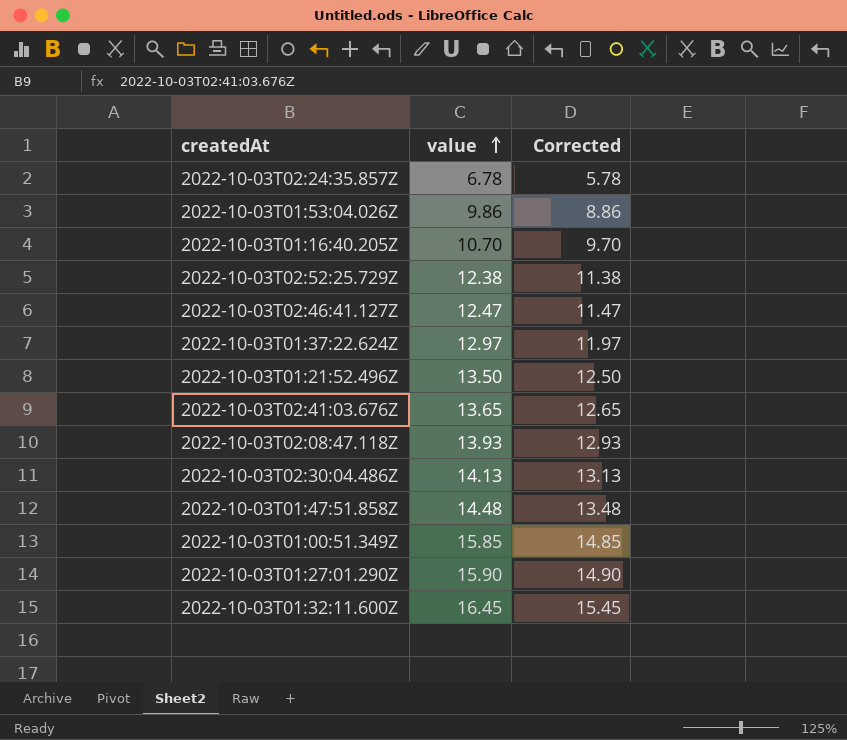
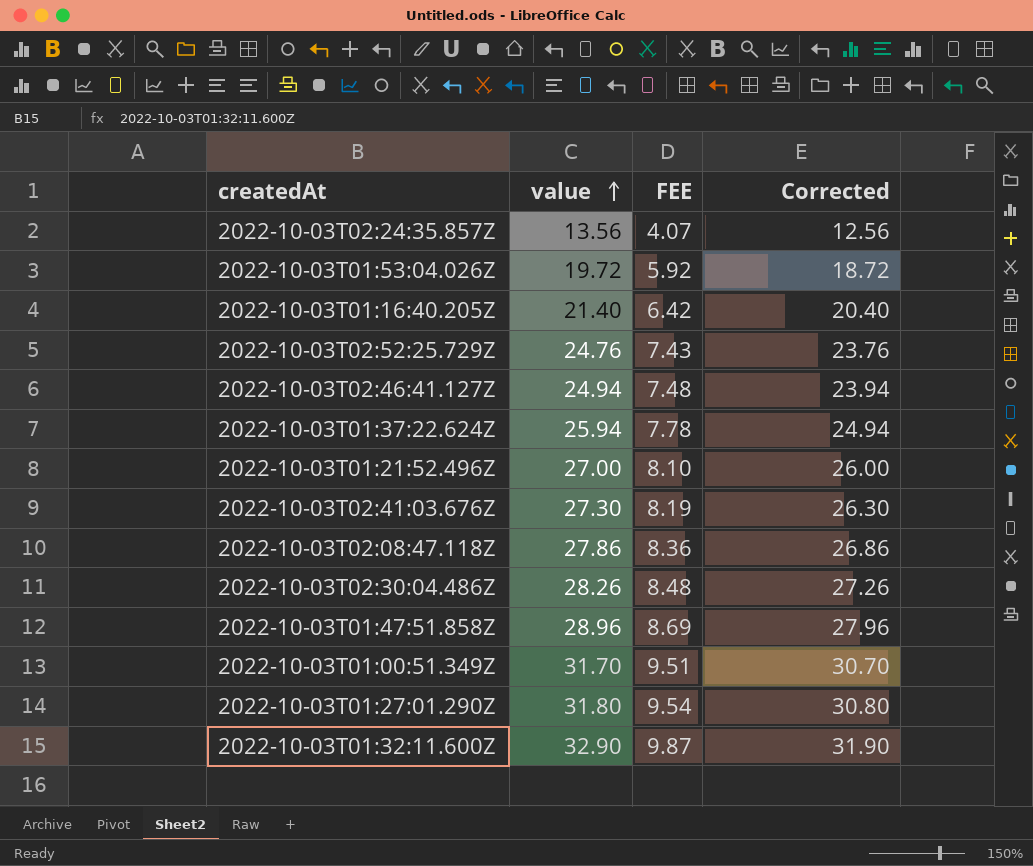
column FEE | formula: none -> [value] * 0.3
2022-10-03T02:24:35.857Z | value: 6.78 -> 13.56
2022-10-03T02:24:35.857Z | Corrected: 5.78 -> 12.56
2022-10-03T01:53:04.026Z | value: 9.86 -> 19.72
2022-10-03T01:53:04.026Z | Corrected: 8.86 -> 18.72
2022-10-03T01:16:40.205Z | value: 10.70 -> 21.40
2022-10-03T01:16:40.205Z | Corrected: 9.70 -> 20.40
2022-10-03T02:52:25.729Z | value: 12.38 -> 24.76
2022-10-03T02:52:25.729Z | Corrected: 11.38 -> 23.76
2022-10-03T02:46:41.127Z | value: 12.47 -> 24.94
2022-10-03T02:46:41.127Z | Corrected: 11.47 -> 23.94
2022-10-03T01:37:22.624Z | value: 12.97 -> 25.94
2022-10-03T01:37:22.624Z | Corrected: 11.97 -> 24.94
2022-10-03T01:21:52.496Z | value: 13.50 -> 27.00
2022-10-03T01:21:52.496Z | Corrected: 12.50 -> 26.00
2022-10-03T02:41:03.676Z | value: 13.65 -> 27.30
2022-10-03T02:41:03.676Z | Corrected: 12.65 -> 26.30
2022-10-03T02:08:47.118Z | value: 13.93 -> 27.86
2022-10-03T02:08:47.118Z | Corrected: 12.93 -> 26.86
2022-10-03T02:30:04.486Z | value: 14.13 -> 28.26
2022-10-03T02:30:04.486Z | Corrected: 13.13 -> 27.26
2022-10-03T01:47:51.858Z | value: 14.48 -> 28.96
2022-10-03T01:47:51.858Z | Corrected: 13.48 -> 27.96
2022-10-03T01:00:51.349Z | value: 15.85 -> 31.70
2022-10-03T01:00:51.349Z | Corrected: 14.85 -> 30.70
2022-10-03T01:27:01.290Z | value: 15.90 -> 31.80
2022-10-03T01:27:01.290Z | Corrected: 14.90 -> 30.80
2022-10-03T01:32:11.600Z | value: 16.45 -> 32.90
2022-10-03T01:32:11.600Z | Corrected: 15.45 -> 31.90

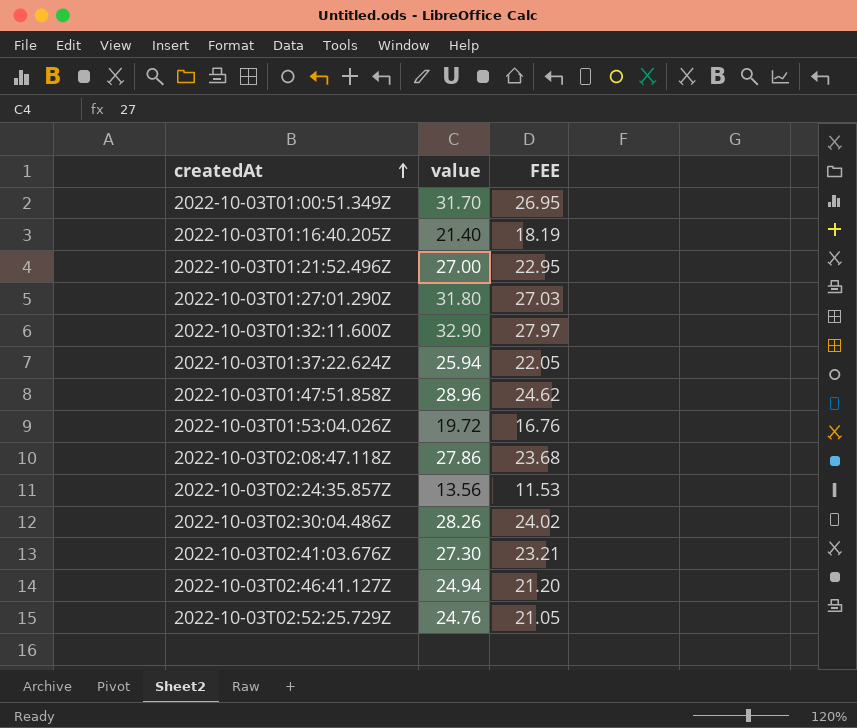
row order: value ascending -> createdAt ascending
column Corrected | formula: [value] - 1 -> none
column FEE | formula: [value] * 0.3 -> [value] * 0.85

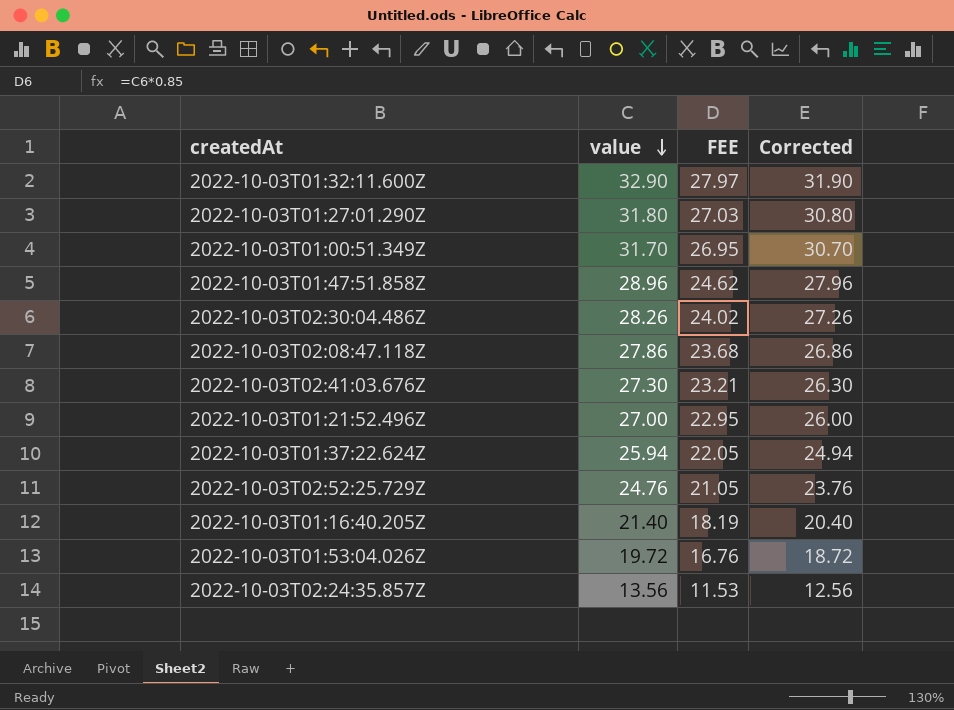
row order: createdAt ascending -> value descending
column Corrected | formula: none -> [value] - 1
row 2022-10-03T02:46:41.127Z: 24.94 | 21.20 -> none

